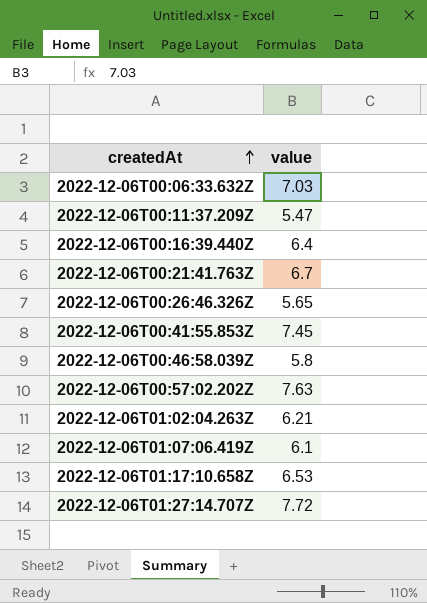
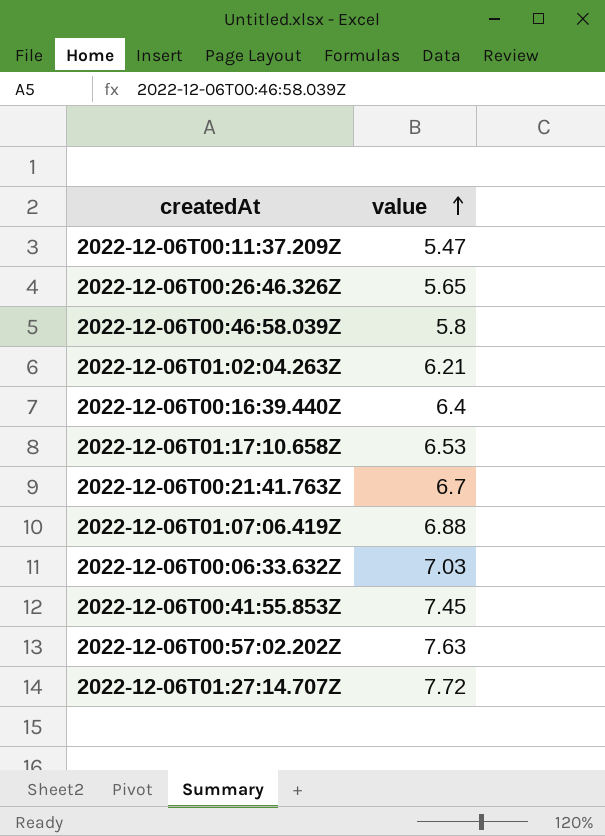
row order: createdAt ascending -> value ascending
2022-12-06T01:07:06.419Z | value: 6.1 -> 6.88

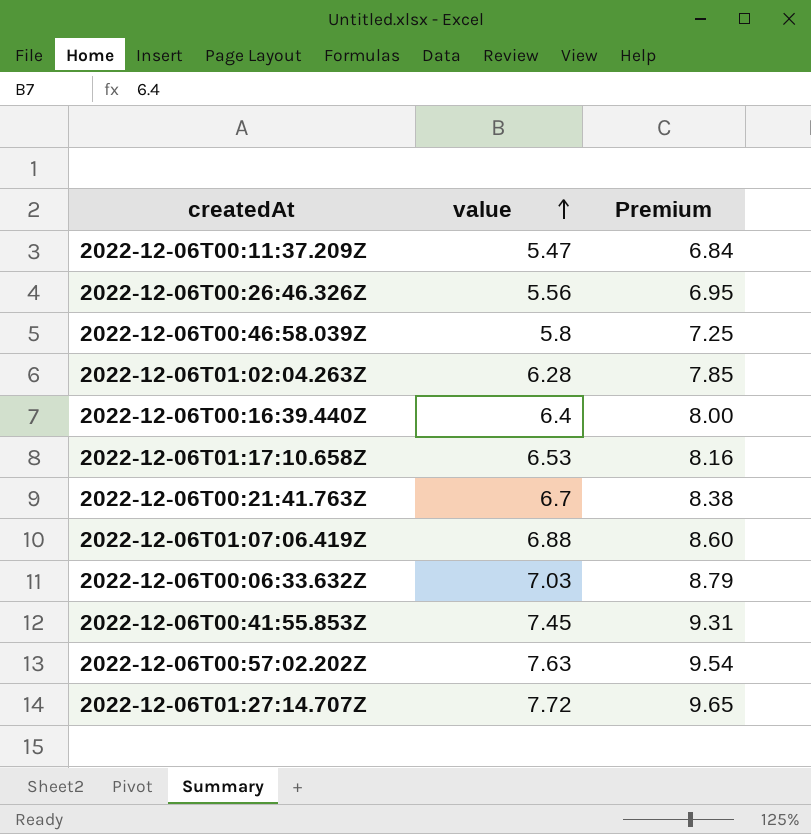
column Premium | formula: none -> [value] * 1.25
2022-12-06T00:26:46.326Z | value: 5.65 -> 5.56
2022-12-06T01:02:04.263Z | value: 6.21 -> 6.28

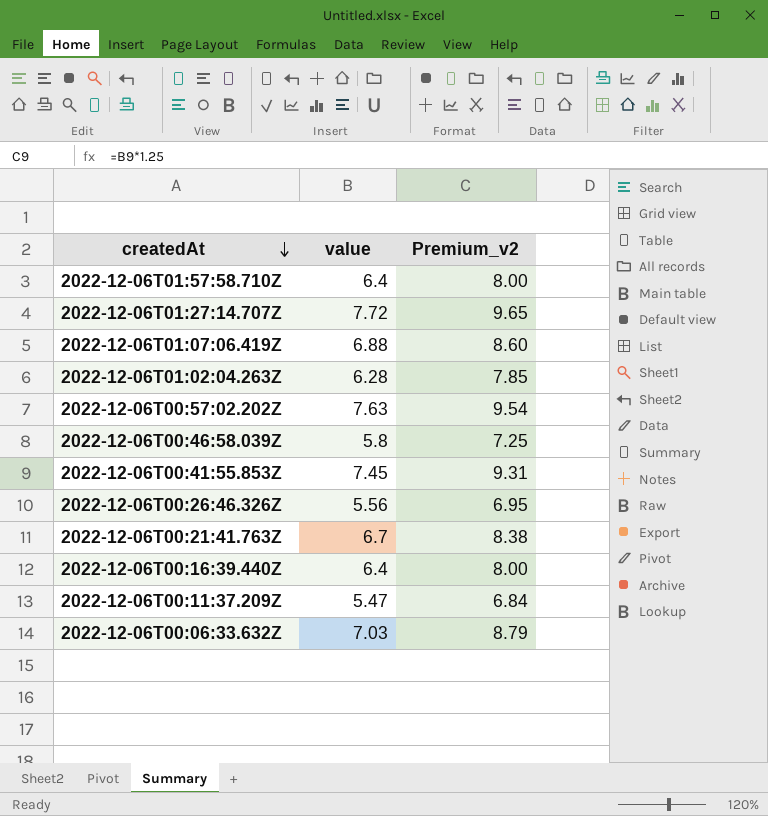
row order: value ascending -> createdAt descending
column name: Premium -> Premium_v2
row 2022-12-06T01:17:10.658Z: 6.53 | 8.16 -> none
row 2022-12-06T01:57:58.710Z: none -> 6.4 | 8.00

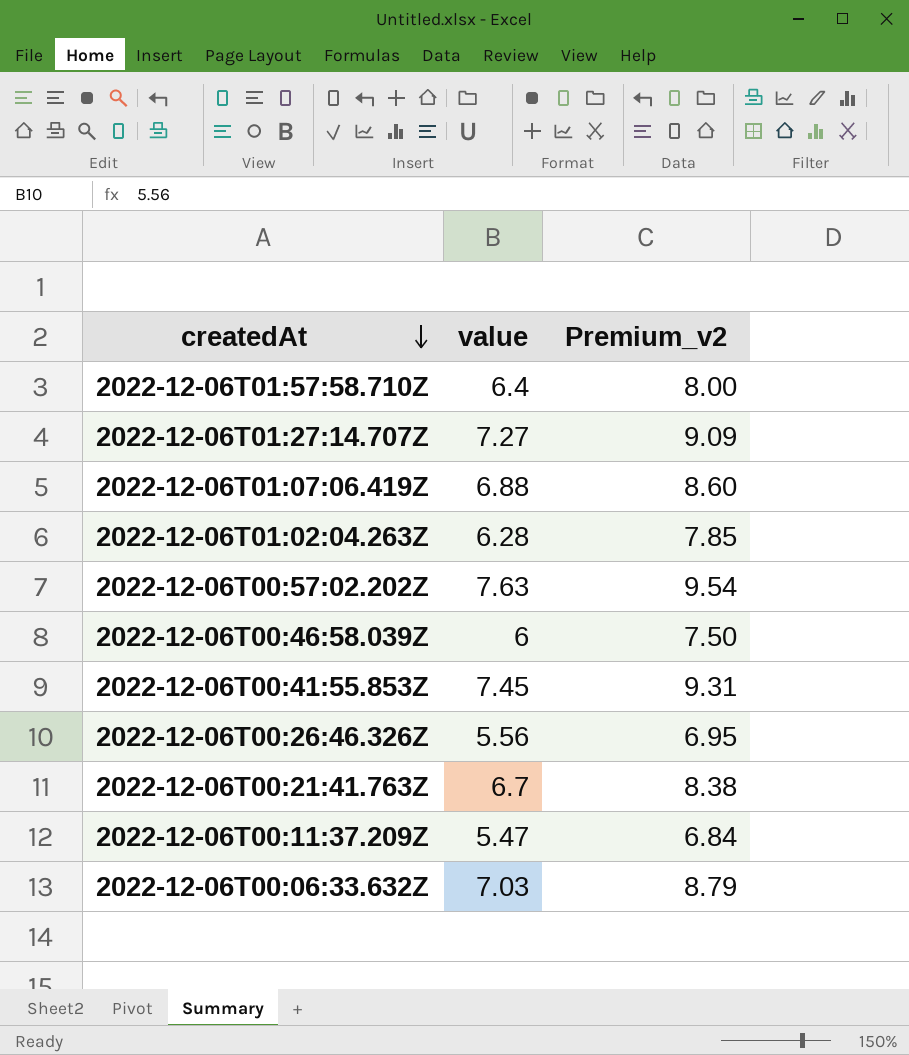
row 2022-12-06T00:16:39.440Z: 6.4 | 8.00 -> none
2022-12-06T01:27:14.707Z | value: 7.72 -> 7.27
2022-12-06T01:27:14.707Z | Premium_v2: 9.65 -> 9.09
2022-12-06T00:46:58.039Z | value: 5.8 -> 6
2022-12-06T00:46:58.039Z | Premium_v2: 7.25 -> 7.50

